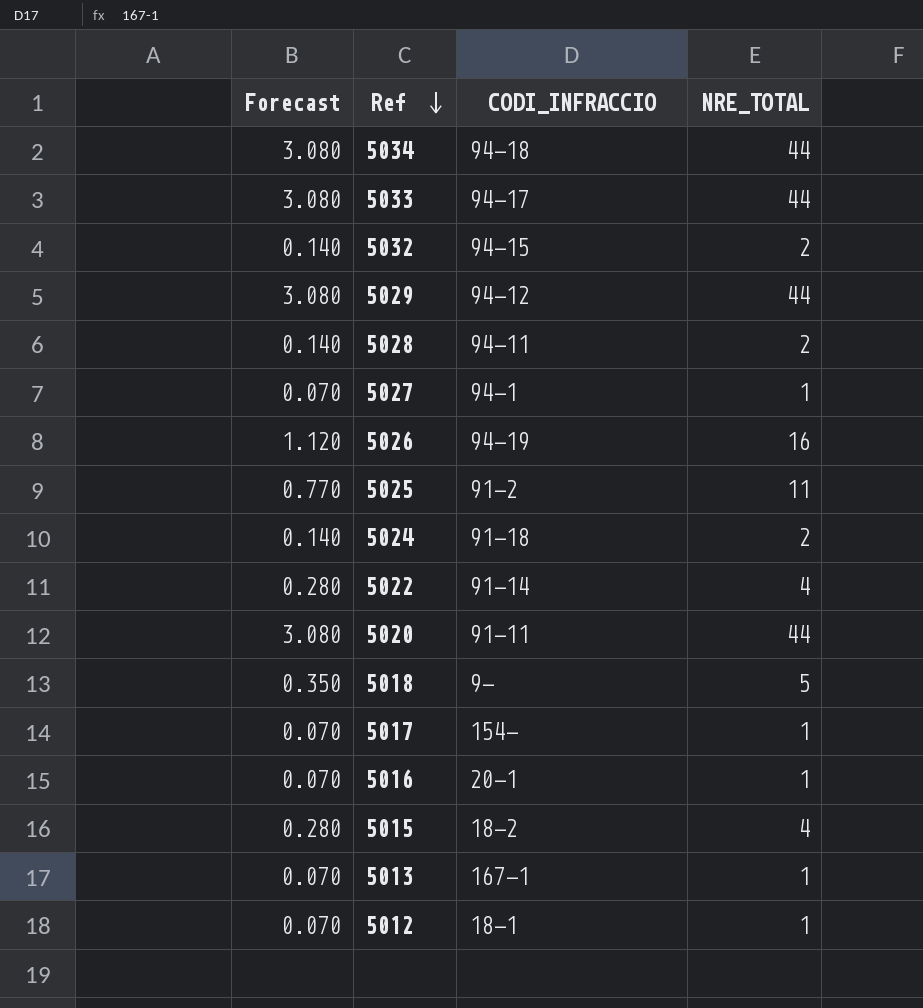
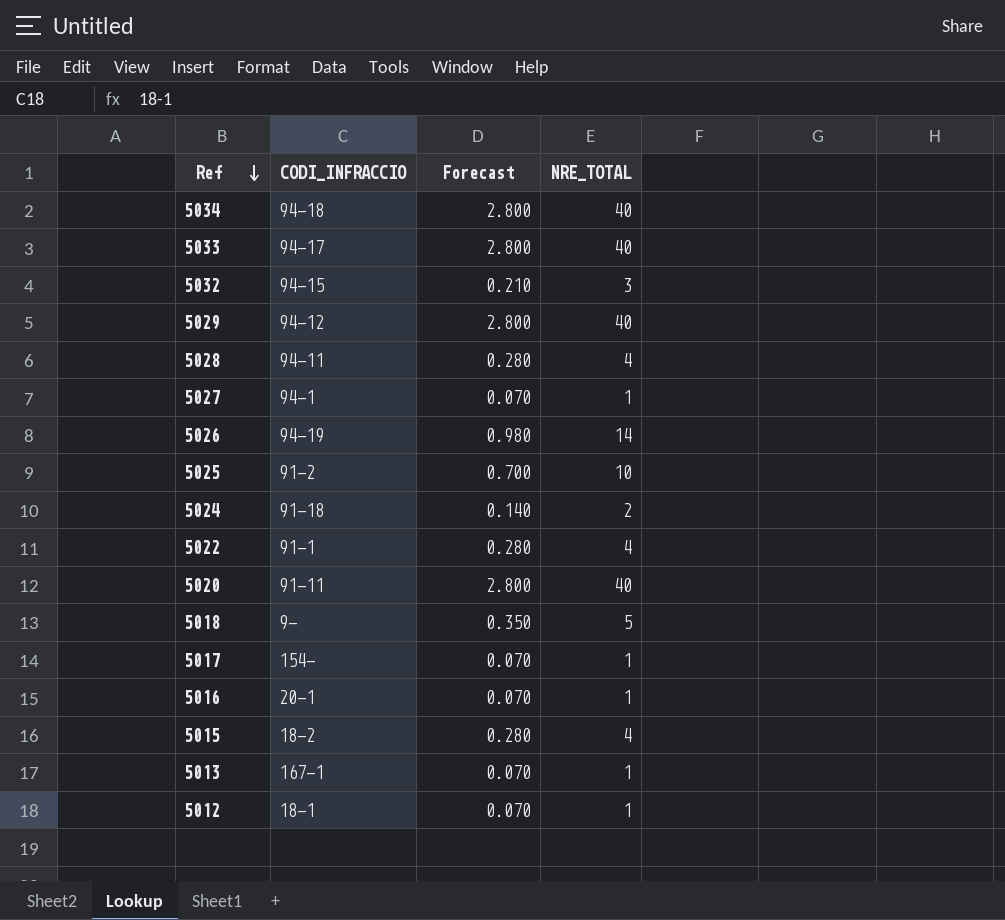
column Forecast | position: 1 -> 3
5034 | Forecast: 3.080 -> 2.800
5034 | NRE_TOTAL: 44 -> 40
5033 | Forecast: 3.080 -> 2.800
5033 | NRE_TOTAL: 44 -> 40
5032 | Forecast: 0.140 -> 0.210
5032 | NRE_TOTAL: 2 -> 3
5029 | Forecast: 3.080 -> 2.800
5029 | NRE_TOTAL: 44 -> 40
5028 | Forecast: 0.140 -> 0.280
5028 | NRE_TOTAL: 2 -> 4
5026 | Forecast: 1.120 -> 0.980
5026 | NRE_TOTAL: 16 -> 14
5025 | Forecast: 0.770 -> 0.700
5025 | NRE_TOTAL: 11 -> 10
5022 | CODI_INFRACCIO: 91-14 -> 91-1
5020 | Forecast: 3.080 -> 2.800
5020 | NRE_TOTAL: 44 -> 40

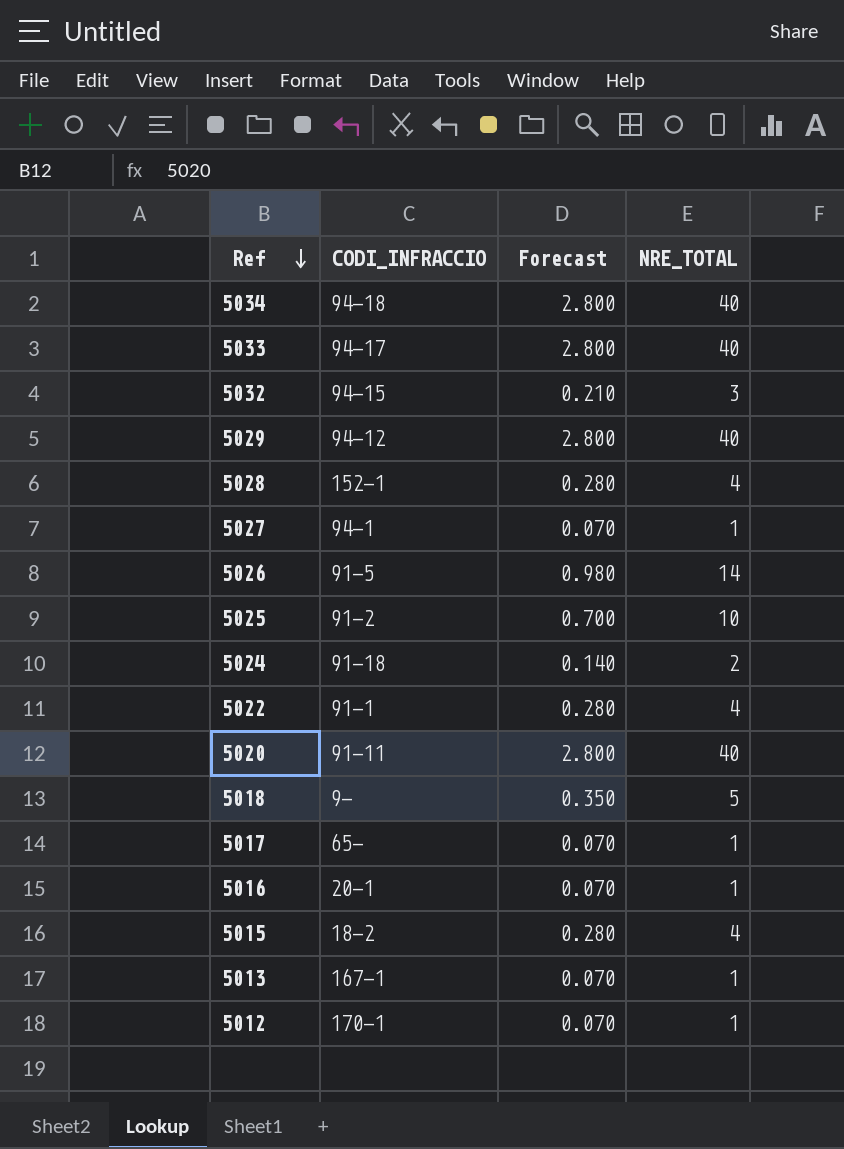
5028 | CODI_INFRACCIO: 94-11 -> 152-1
5026 | CODI_INFRACCIO: 94-19 -> 91-5
5017 | CODI_INFRACCIO: 154- -> 65-
5012 | CODI_INFRACCIO: 18-1 -> 170-1

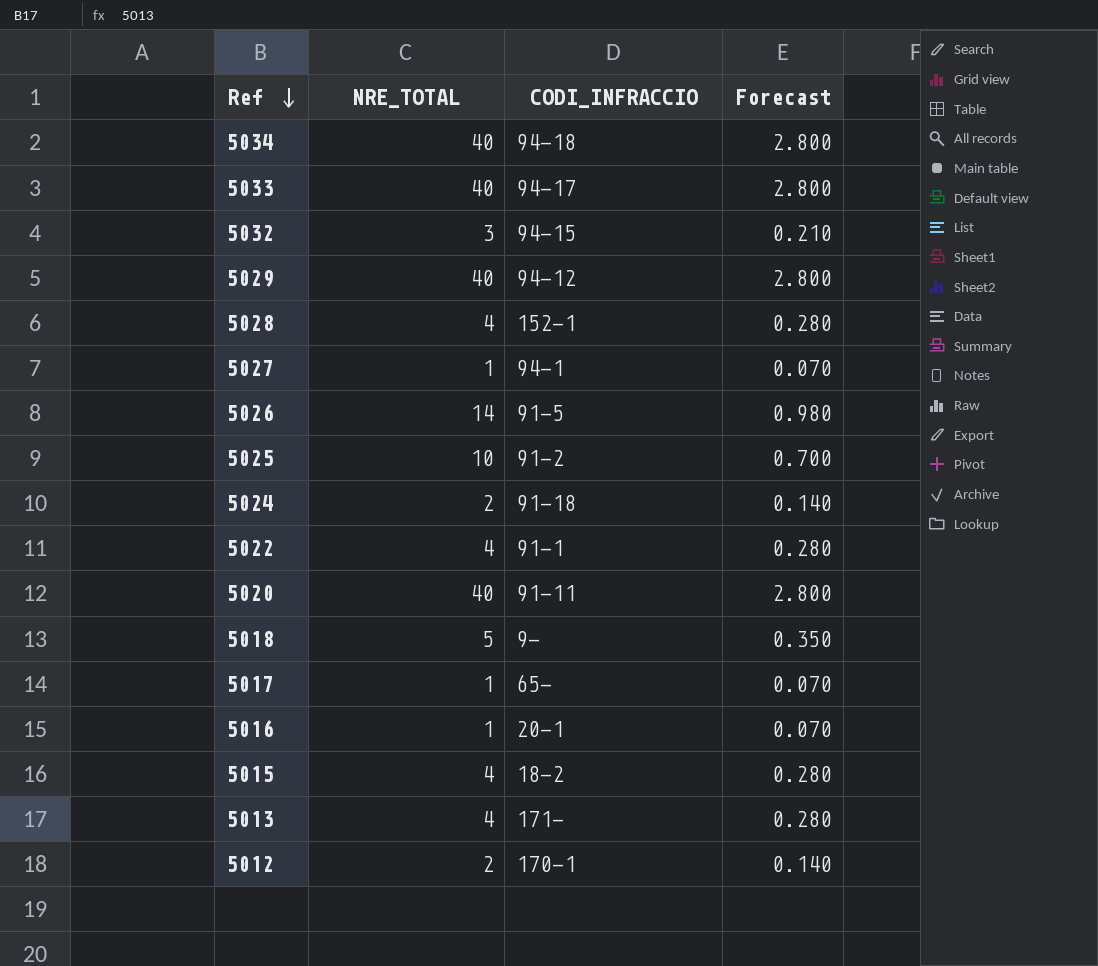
column NRE_TOTAL | position: 4 -> 2
5013 | NRE_TOTAL: 1 -> 4
5013 | CODI_INFRACCIO: 167-1 -> 171-
5013 | Forecast: 0.070 -> 0.280
5012 | NRE_TOTAL: 1 -> 2
5012 | Forecast: 0.070 -> 0.140

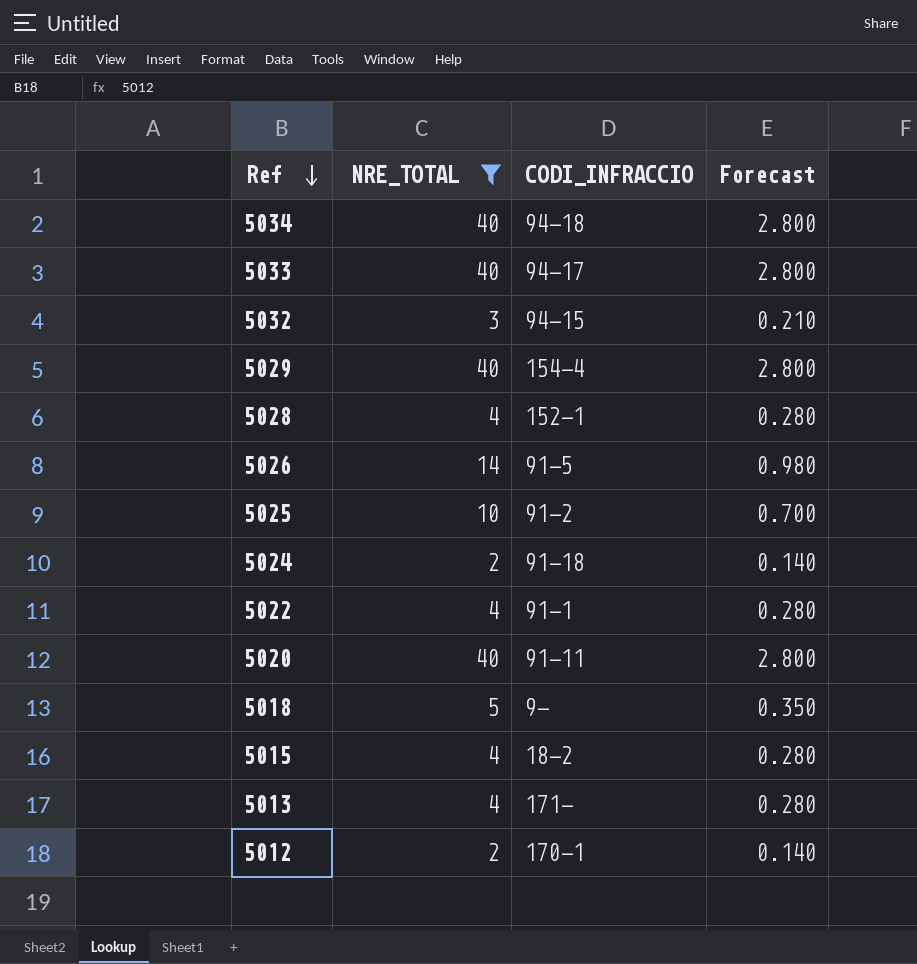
filter: none -> NRE_TOTAL != 1
5029 | CODI_INFRACCIO: 94-12 -> 154-4

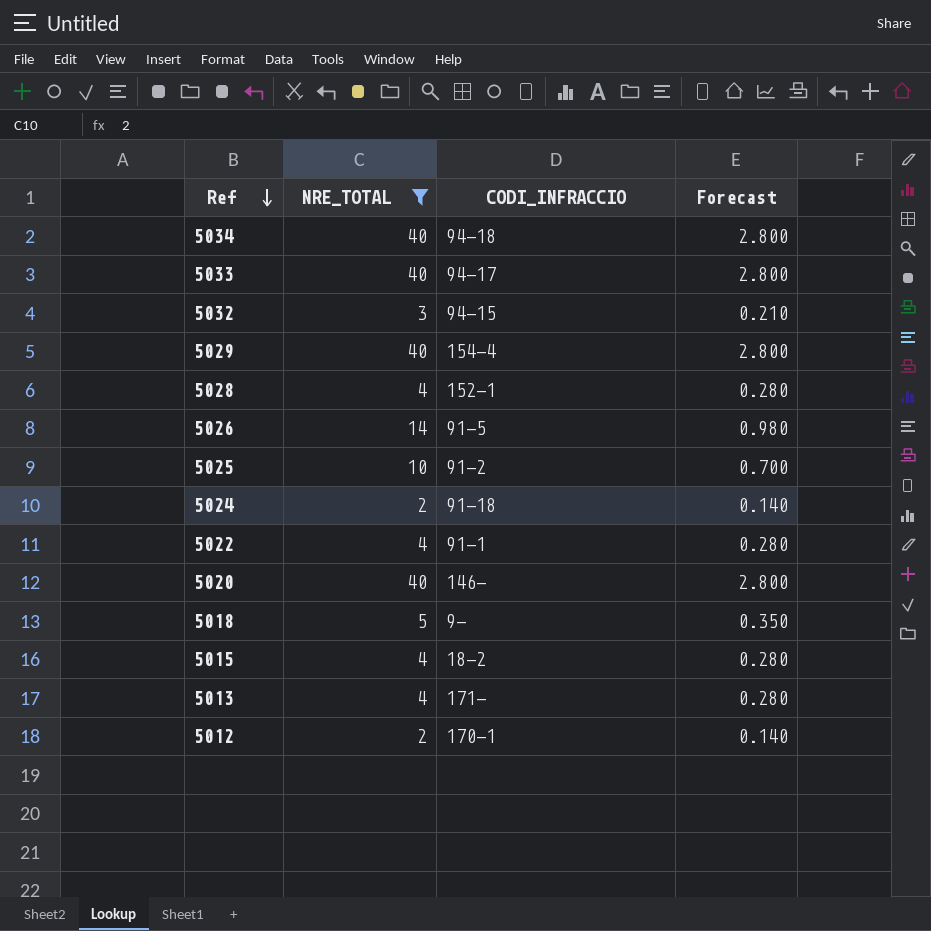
5020 | CODI_INFRACCIO: 91-11 -> 146-

